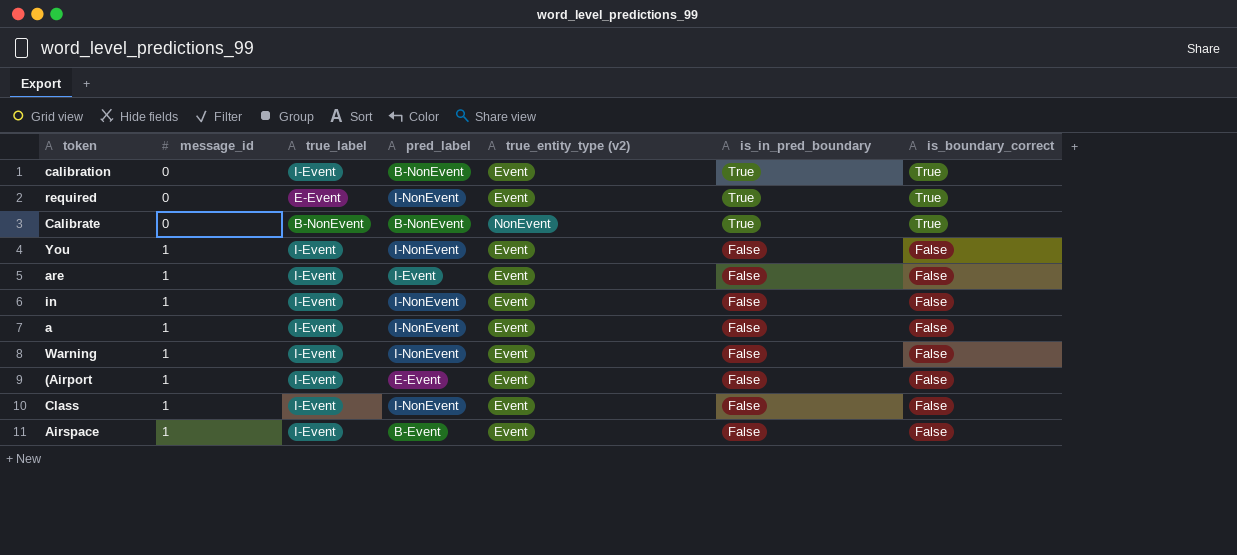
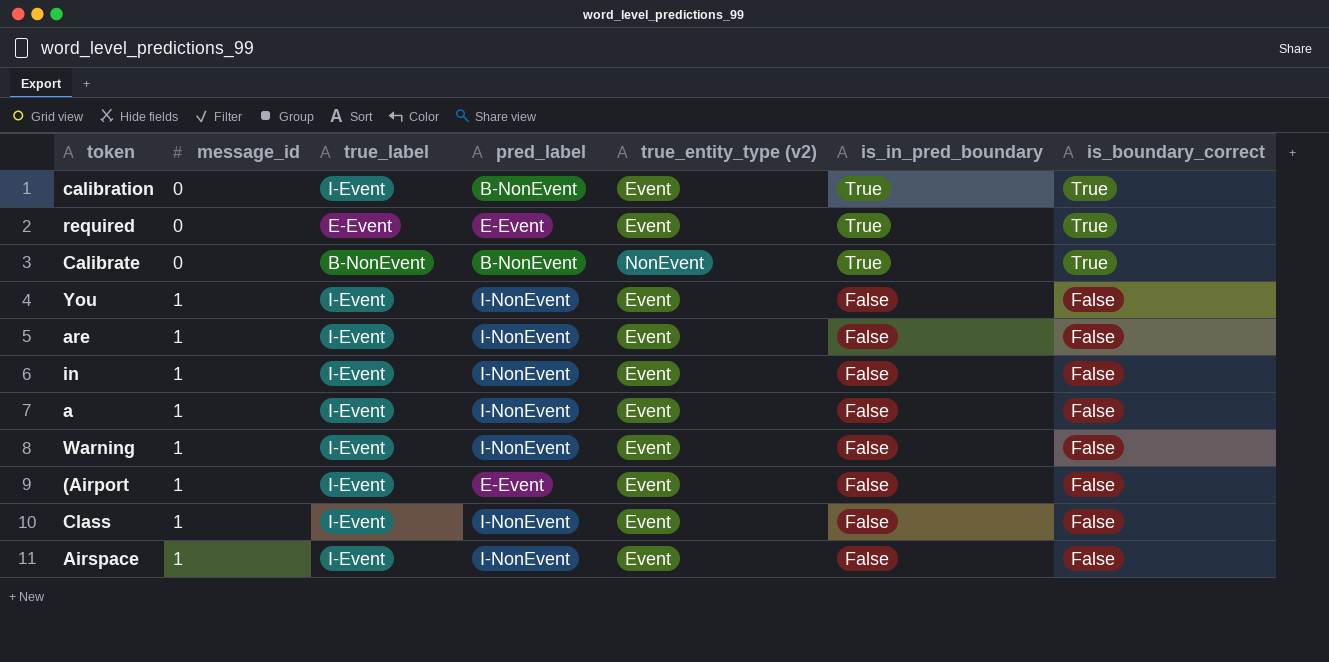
required | pred_label: I-NonEvent -> E-Event
are | pred_label: I-Event -> I-NonEvent
Airspace | pred_label: B-Event -> I-NonEvent

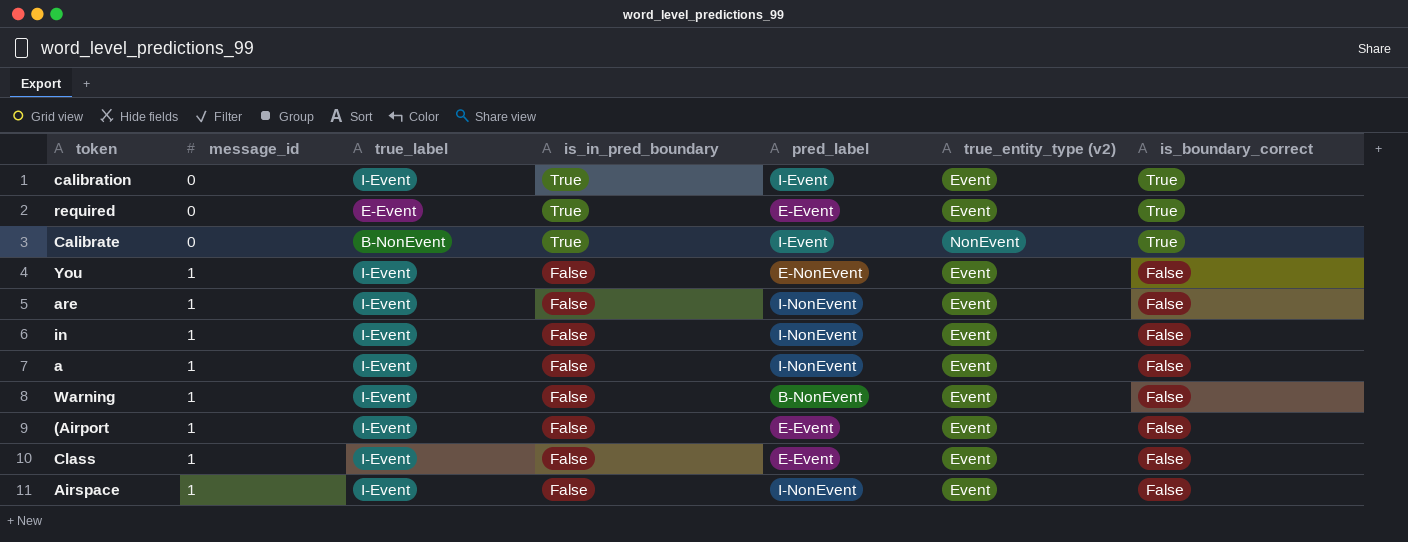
column is_in_pred_boundary | position: 6 -> 4
calibration | pred_label: B-NonEvent -> I-Event
Calibrate | pred_label: B-NonEvent -> I-Event
You | pred_label: I-NonEvent -> E-NonEvent
Warning | pred_label: I-NonEvent -> B-NonEvent
Class | pred_label: I-NonEvent -> E-Event

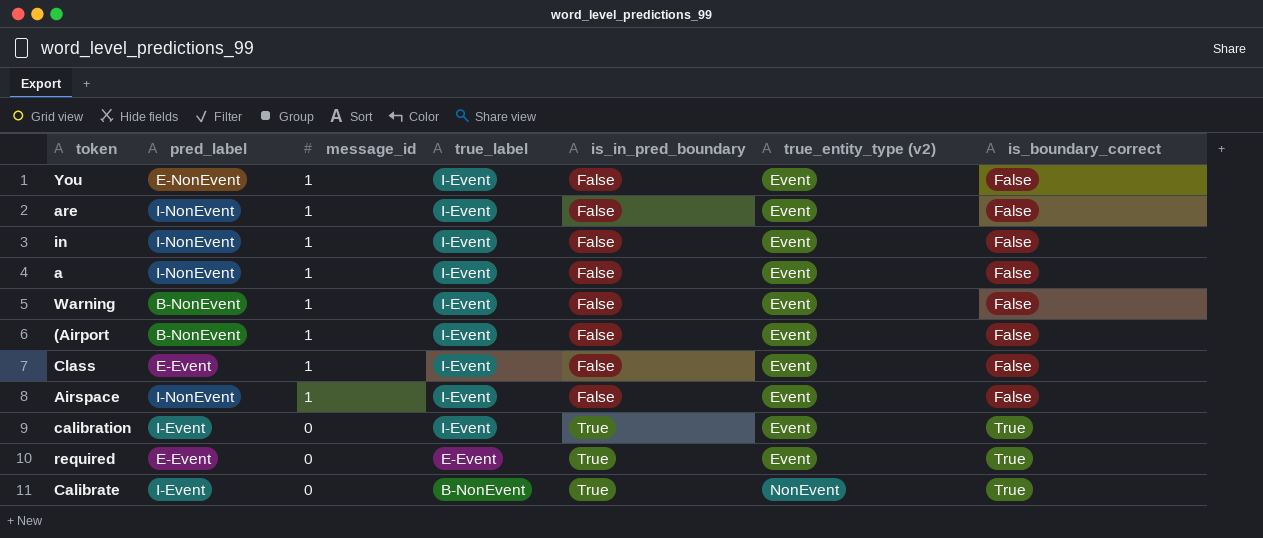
row order: message_id ascending -> message_id descending
column pred_label | position: 5 -> 2
(Airport | pred_label: E-Event -> B-NonEvent

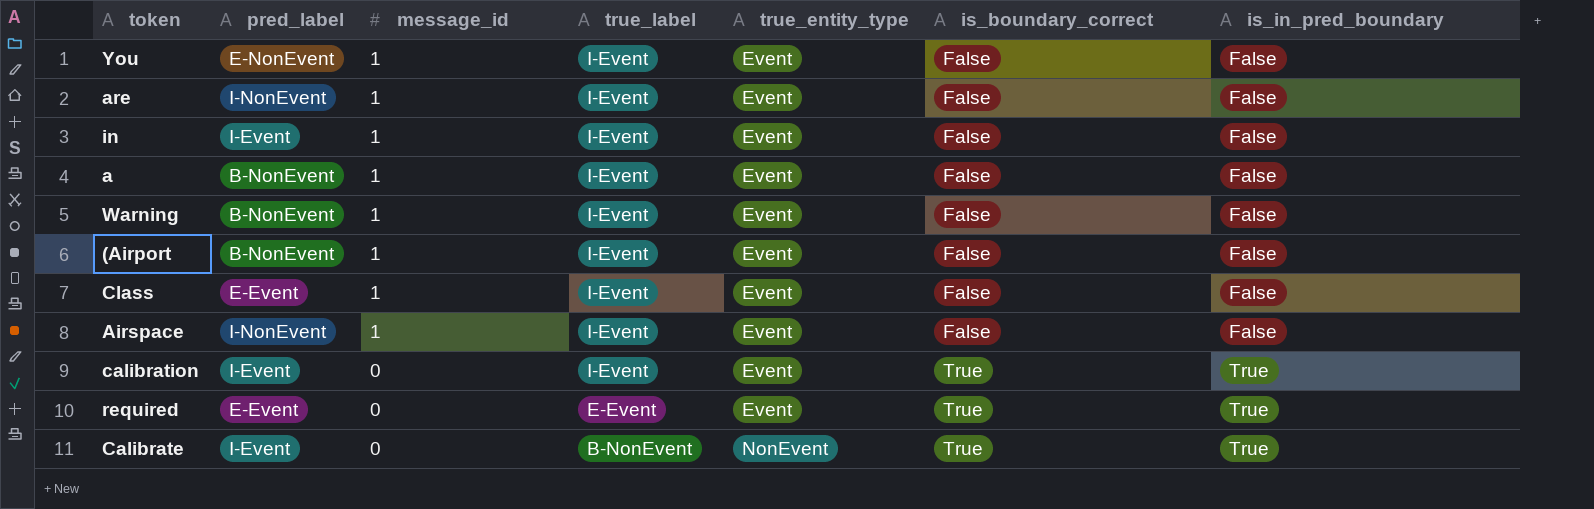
column name: true_entity_type (v2) -> true_entity_type
column is_in_pred_boundary | position: 5 -> 7
in | pred_label: I-NonEvent -> I-Event
a | pred_label: I-NonEvent -> B-NonEvent

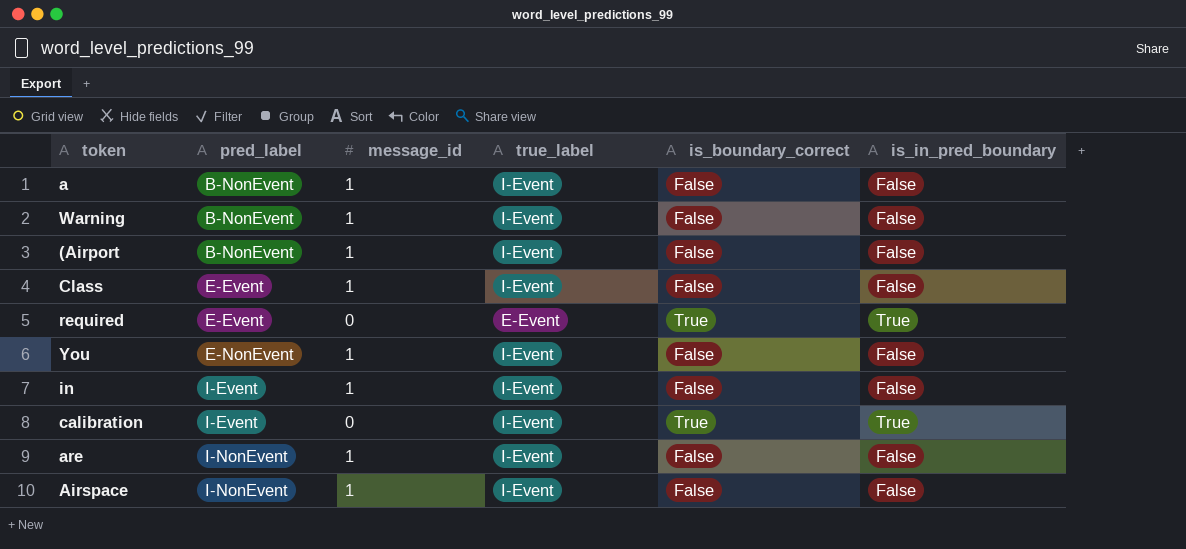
row order: message_id descending -> pred_label ascending
column true_entity_type | position: 5 -> none
row Calibrate: I-Event | 0 | B-NonEvent | NonEvent | True | True -> none

